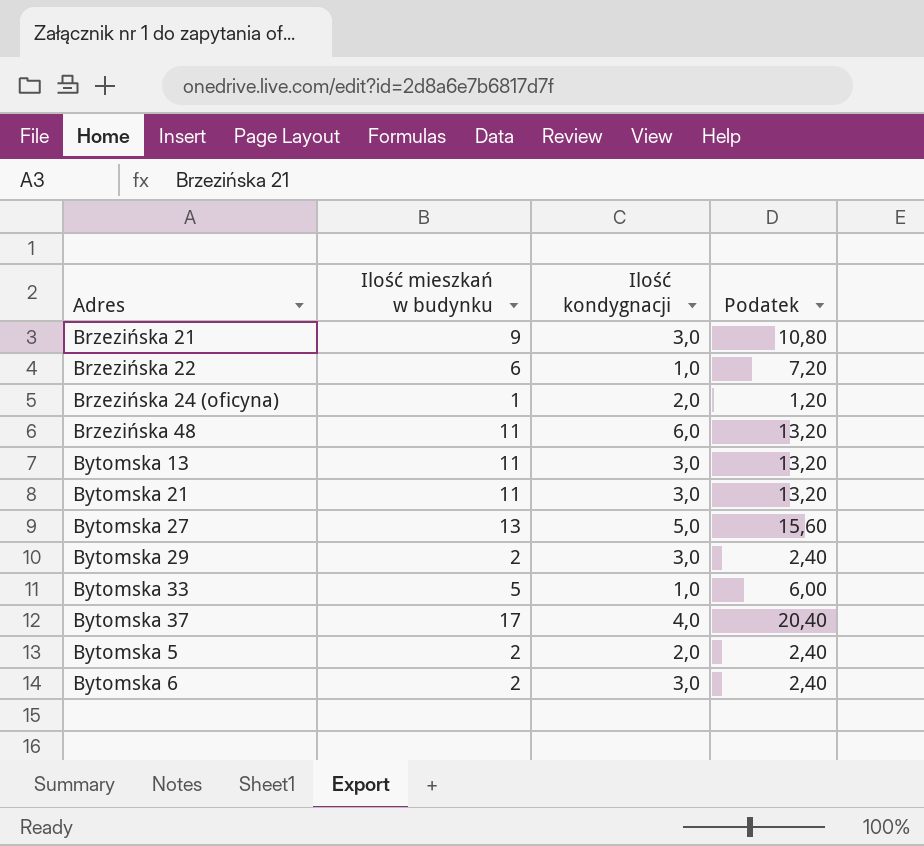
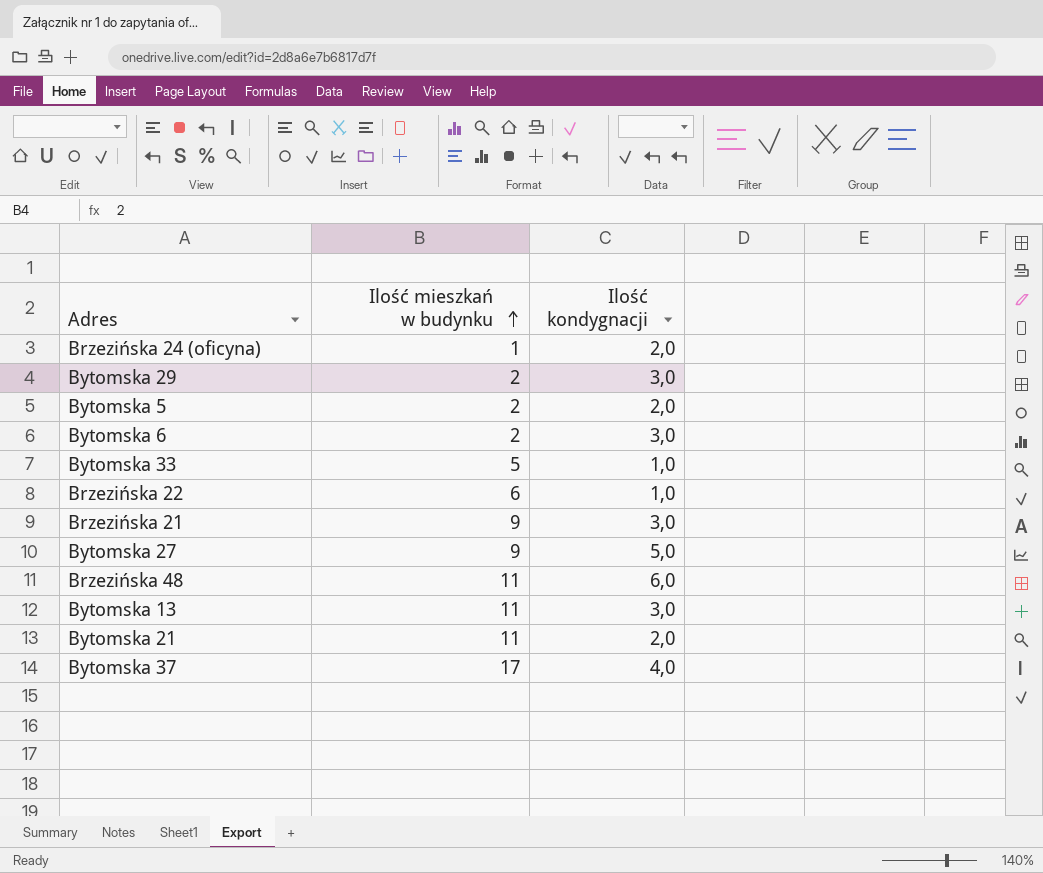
row order: none -> Ilość mieszkań w budynku ascending
column Podatek | formula: [Ilość mieszkań w budynku] * 1,2 -> none
Bytomska 27 | Ilość mieszkań w budynku: 13 -> 9
Bytomska 21 | Ilość kondygnacji: 3,0 -> 2,0

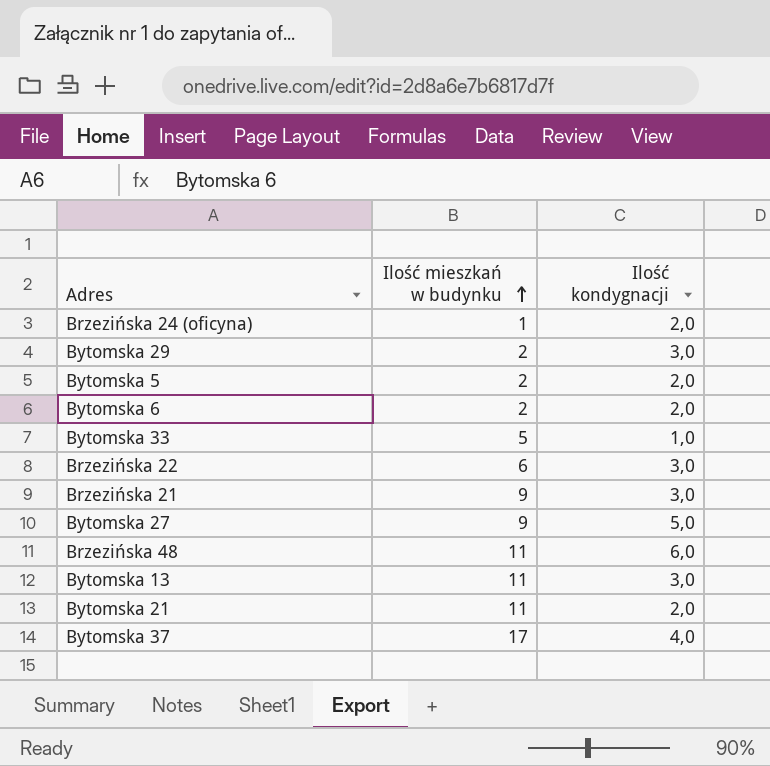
Bytomska 6 | Ilość kondygnacji: 3,0 -> 2,0
Brzezińska 22 | Ilość kondygnacji: 1,0 -> 3,0

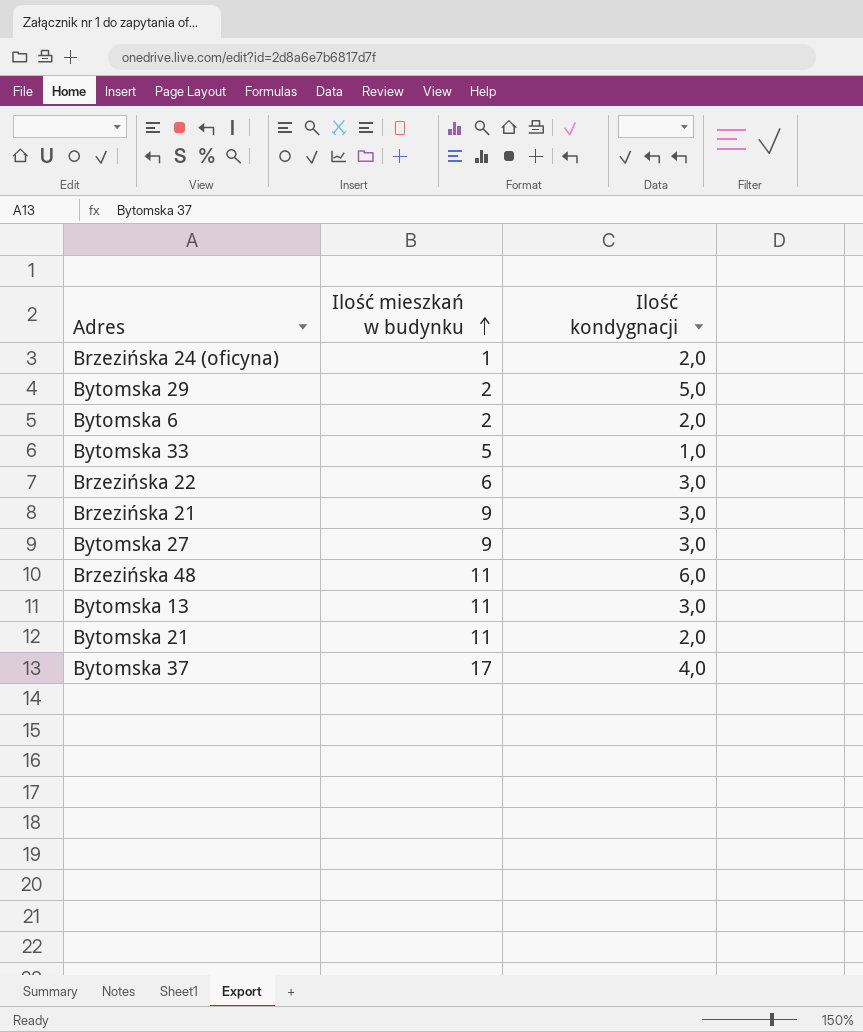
row Bytomska 5: 2 | 2,0 -> none
Bytomska 29 | Ilość kondygnacji: 3,0 -> 5,0
Bytomska 27 | Ilość kondygnacji: 5,0 -> 3,0

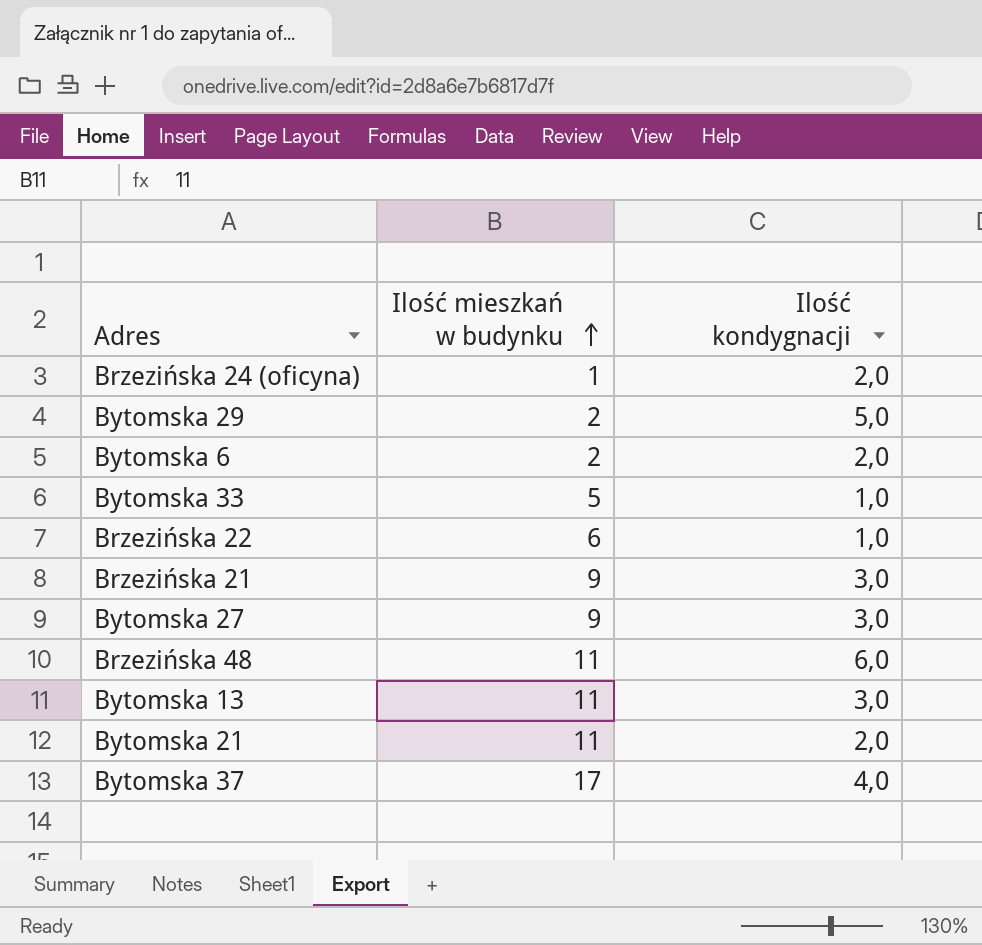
Brzezińska 22 | Ilość kondygnacji: 3,0 -> 1,0

